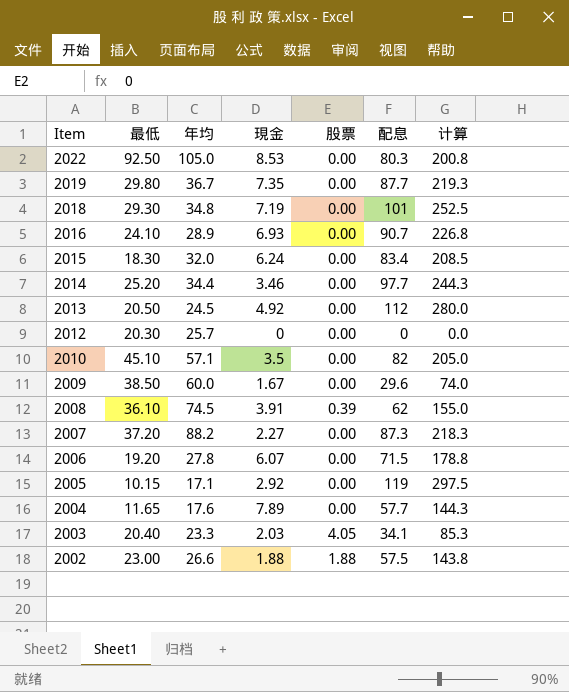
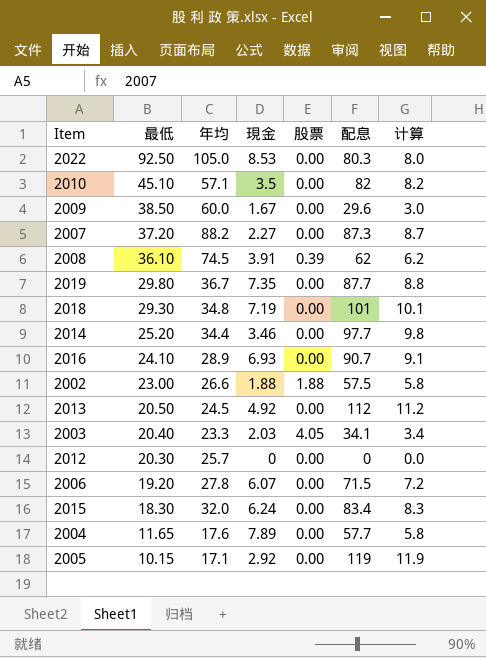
row order: Item descending -> 最低 descending
column 计算 | formula: [配息] * 2.5 -> [配息] * 0.1

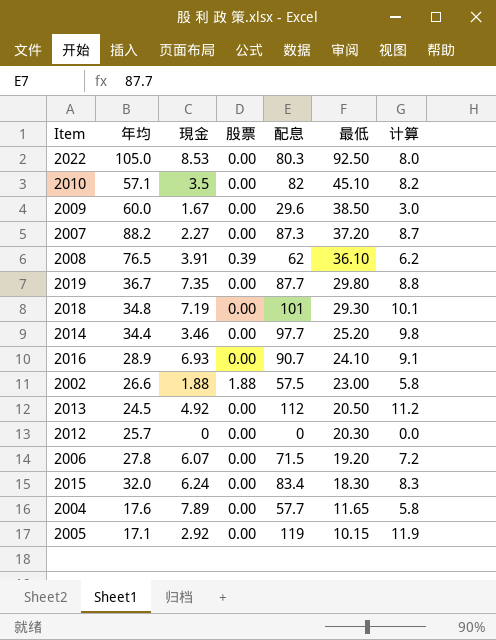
column 最低 | position: 2 -> 6
row 2003: 20.40 | 23.3 | 2.03 | 4.05 | 34.1 | 3.4 -> none
2008 | 年均: 74.5 -> 76.5

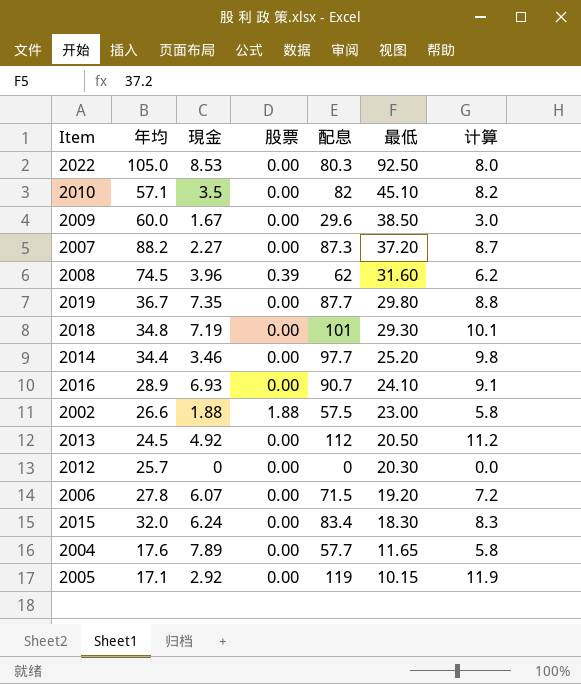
2008 | 年均: 76.5 -> 74.5
2008 | 現金: 3.91 -> 3.96
2008 | 最低: 36.10 -> 31.60

